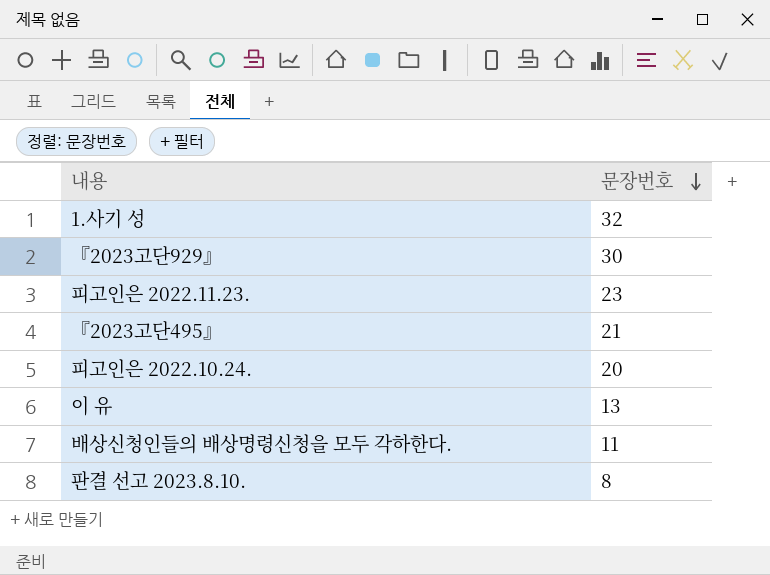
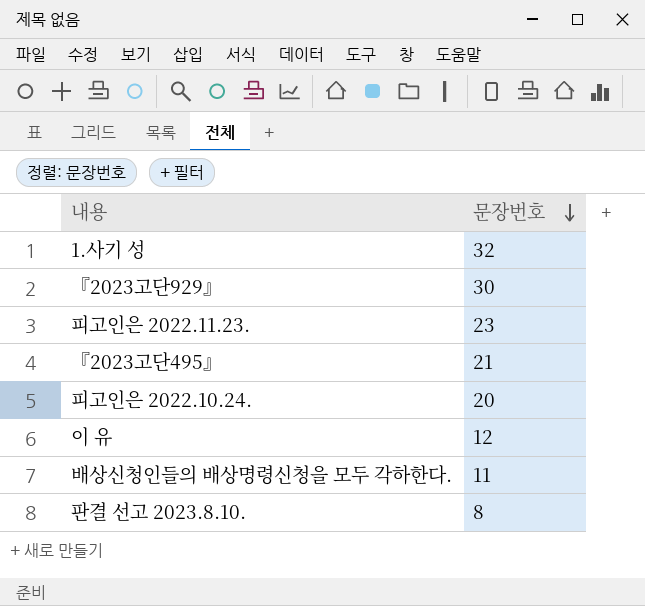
이 유 | 문장번호: 13 -> 12

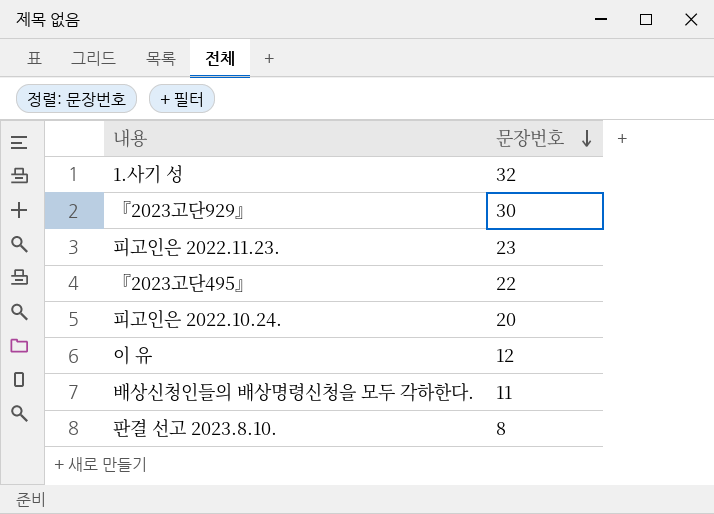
『2023고단495』 | 문장번호: 21 -> 22

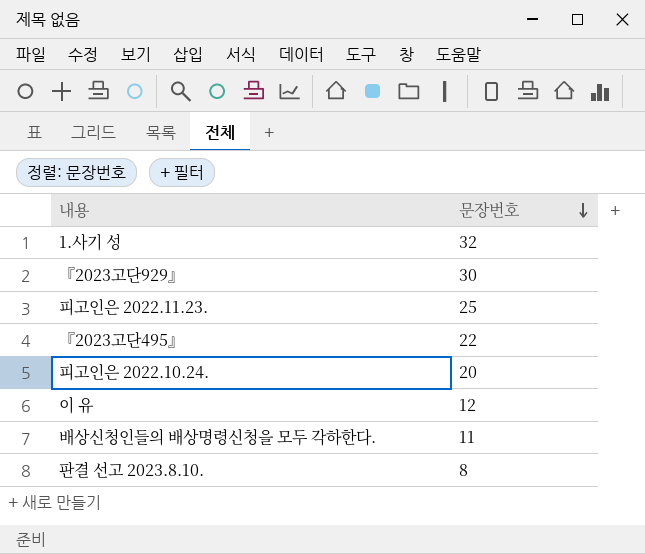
피고인은 2022.11.23. | 문장번호: 23 -> 25

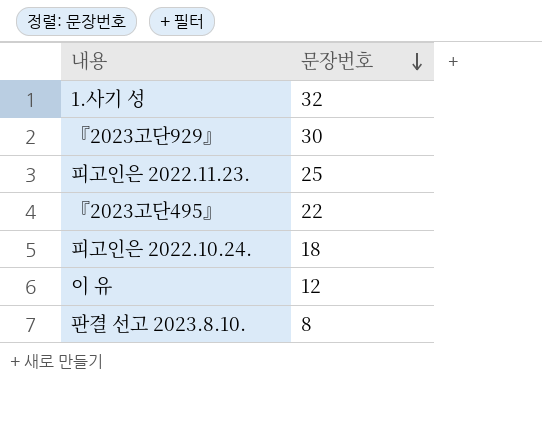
row 배상신청인들의 배상명령신청을 모두 각하한다.: 11 -> none
피고인은 2022.10.24. | 문장번호: 20 -> 18

